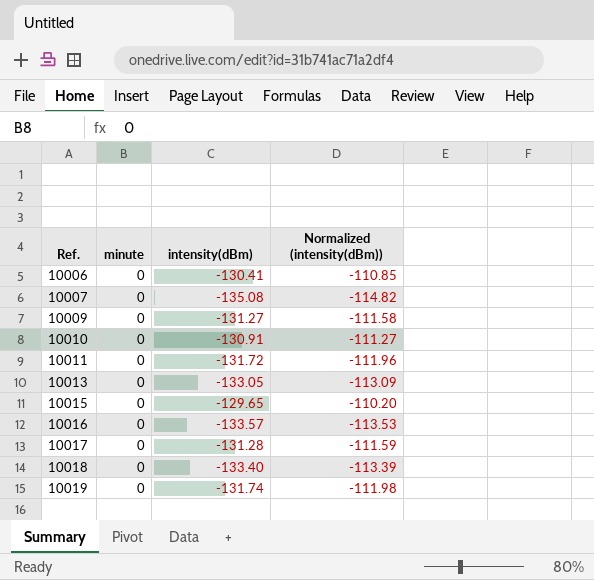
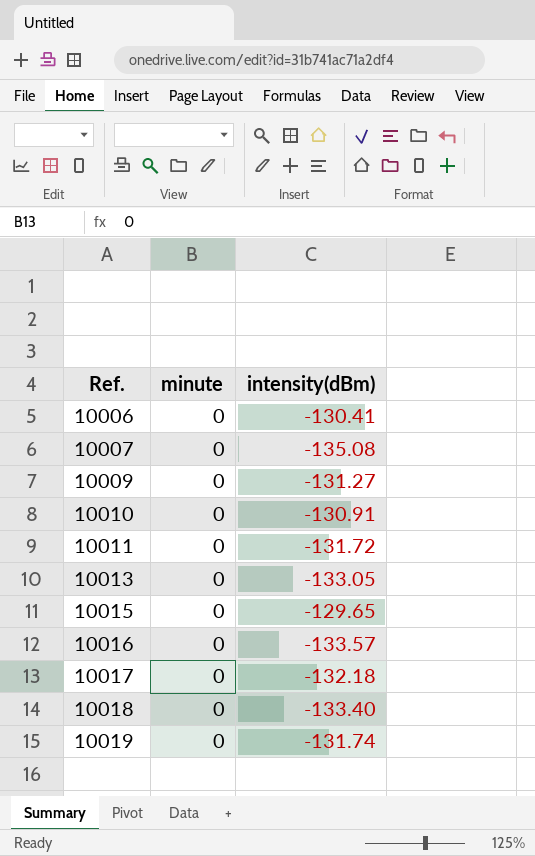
column Normalized (intensity(dBm)) | formula: [intensity(dBm)] * 0.85 -> none
10017 | intensity(dBm): -131.28 -> -132.18

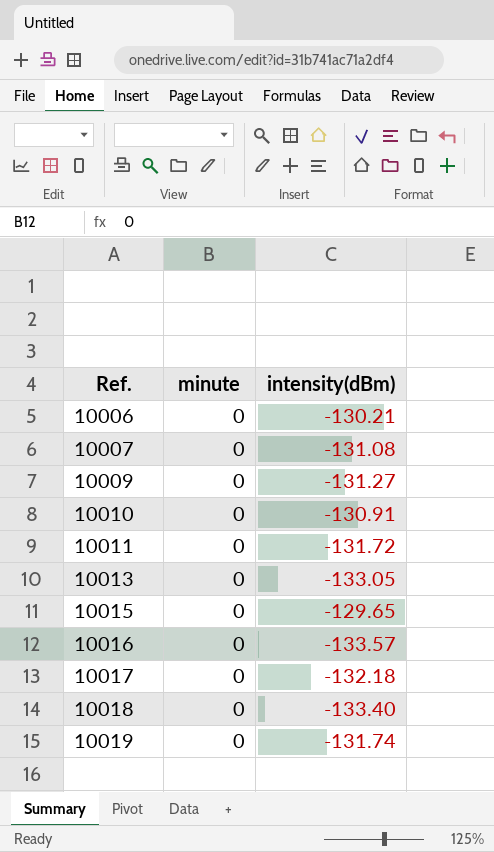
10006 | intensity(dBm): -130.41 -> -130.21
10007 | intensity(dBm): -135.08 -> -131.08

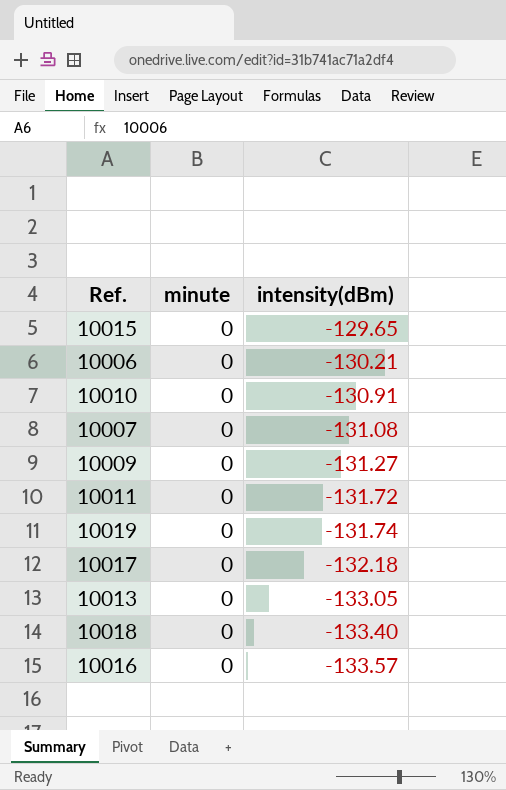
row order: Ref. ascending -> intensity(dBm) descending

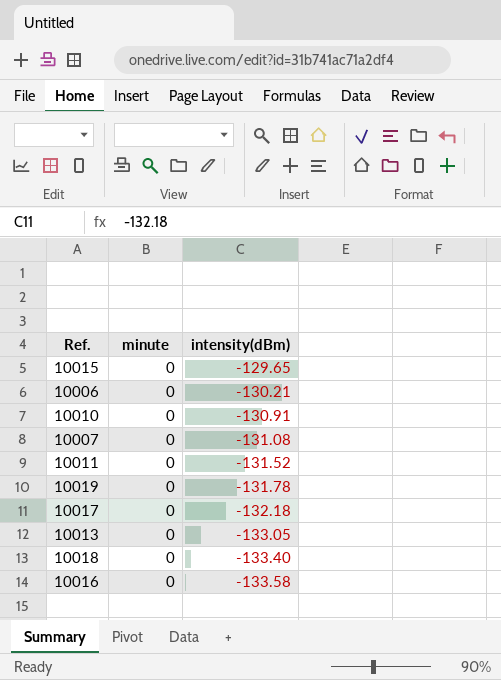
row 10009: 0 | -131.27 -> none
10011 | intensity(dBm): -131.72 -> -131.52
10019 | intensity(dBm): -131.74 -> -131.78
10016 | intensity(dBm): -133.57 -> -133.58

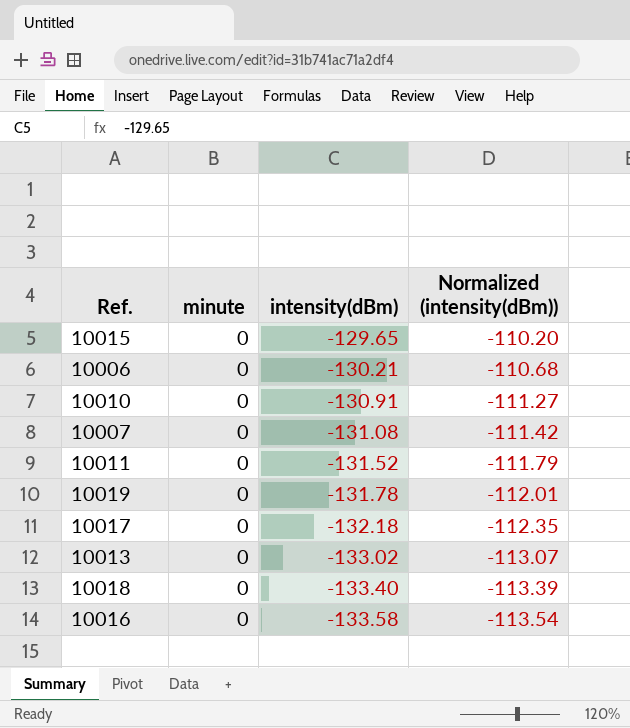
column Normalized (intensity(dBm)) | formula: none -> [intensity(dBm)] * 0.85
10013 | intensity(dBm): -133.05 -> -133.02

